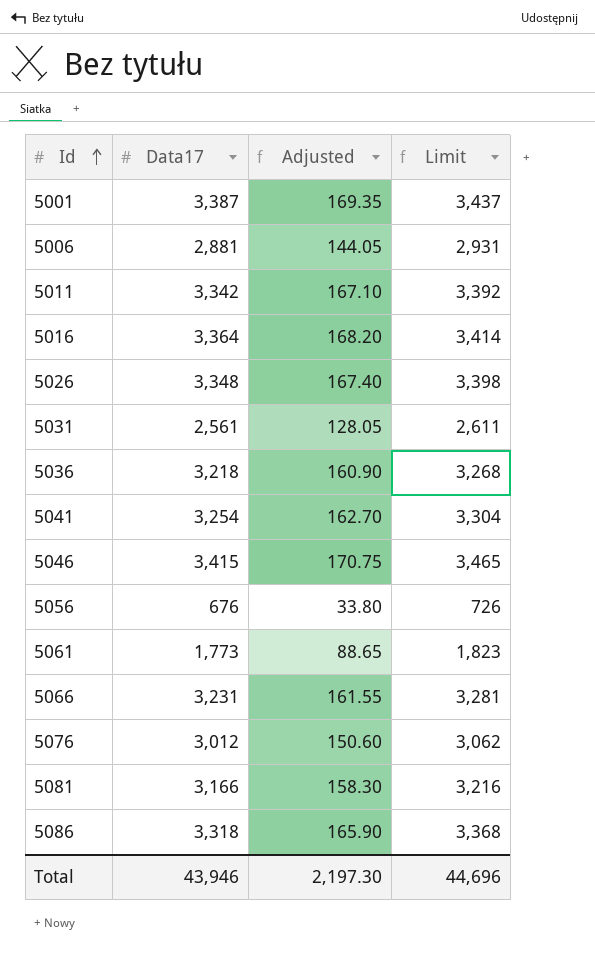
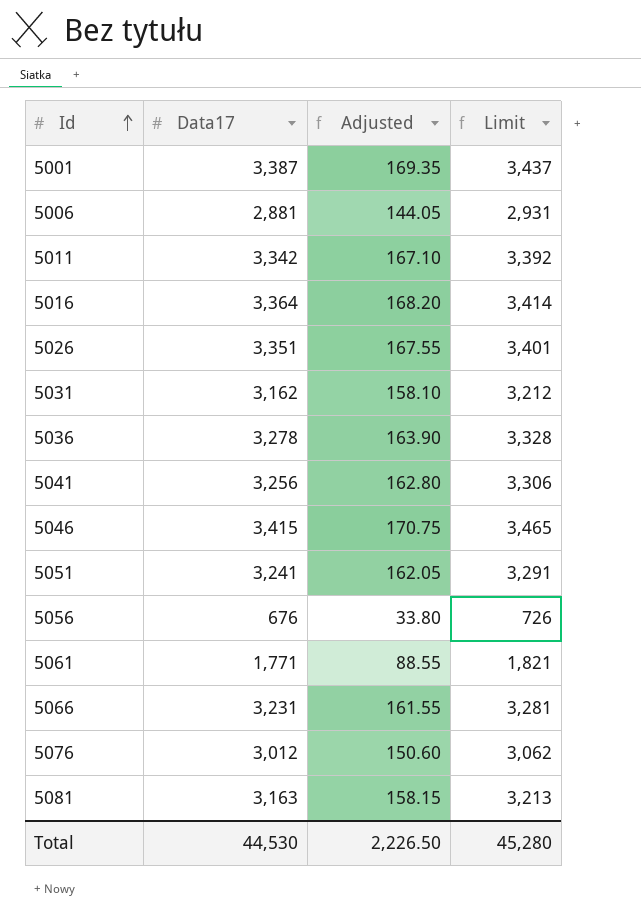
row 5086: 3,318 | 165.90 | 3,368 -> none
5026 | Data17: 3,348 -> 3,351
5026 | Adjusted: 167.40 -> 167.55
5026 | Limit: 3,398 -> 3,401
5031 | Data17: 2,561 -> 3,162
5031 | Adjusted: 128.05 -> 158.10
5031 | Limit: 2,611 -> 3,212
5036 | Data17: 3,218 -> 3,278
5036 | Adjusted: 160.90 -> 163.90
5036 | Limit: 3,268 -> 3,328
5041 | Data17: 3,254 -> 3,256
5041 | Adjusted: 162.70 -> 162.80
5041 | Limit: 3,304 -> 3,306
row 5051: none -> 3,241 | 162.05 | 3,291
5061 | Data17: 1,773 -> 1,771
5061 | Adjusted: 88.65 -> 88.55
5061 | Limit: 1,823 -> 1,821
5081 | Data17: 3,166 -> 3,163
5081 | Adjusted: 158.30 -> 158.15
5081 | Limit: 3,216 -> 3,213
Total | Data17: 43,946 -> 44,530
Total | Adjusted: 2,197.30 -> 2,226.50
Total | Limit: 44,696 -> 45,280

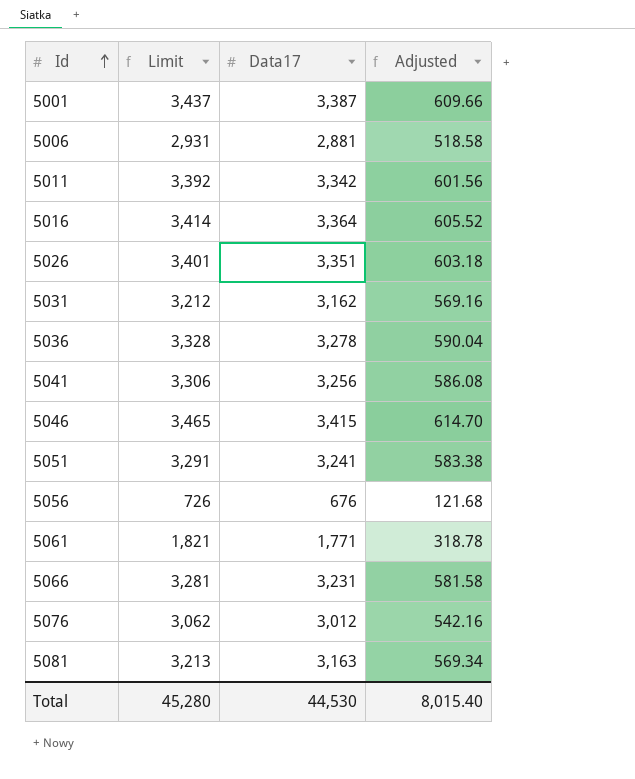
column Limit | position: 4 -> 2
column Adjusted | formula: [Data17] * 0.05 -> [Data17] * 0.18
Total | Adjusted: 2,226.50 -> 8,015.40

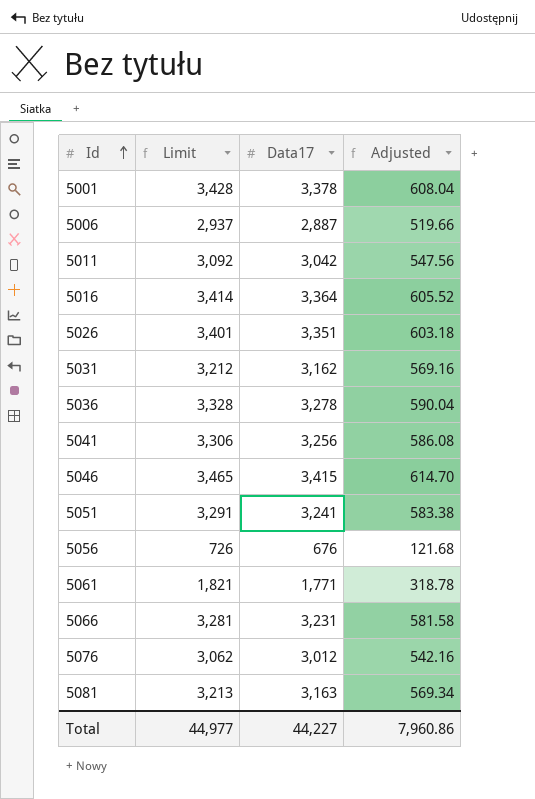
5001 | Limit: 3,437 -> 3,428
5001 | Data17: 3,387 -> 3,378
5001 | Adjusted: 609.66 -> 608.04
5006 | Limit: 2,931 -> 2,937
5006 | Data17: 2,881 -> 2,887
5006 | Adjusted: 518.58 -> 519.66
5011 | Limit: 3,392 -> 3,092
5011 | Data17: 3,342 -> 3,042
5011 | Adjusted: 601.56 -> 547.56
Total | Limit: 45,280 -> 44,977
Total | Data17: 44,530 -> 44,227
Total | Adjusted: 8,015.40 -> 7,960.86

